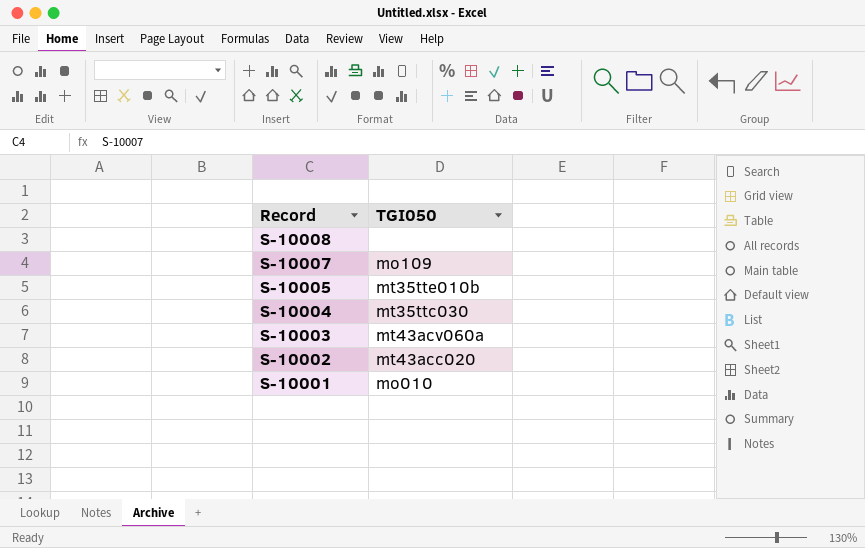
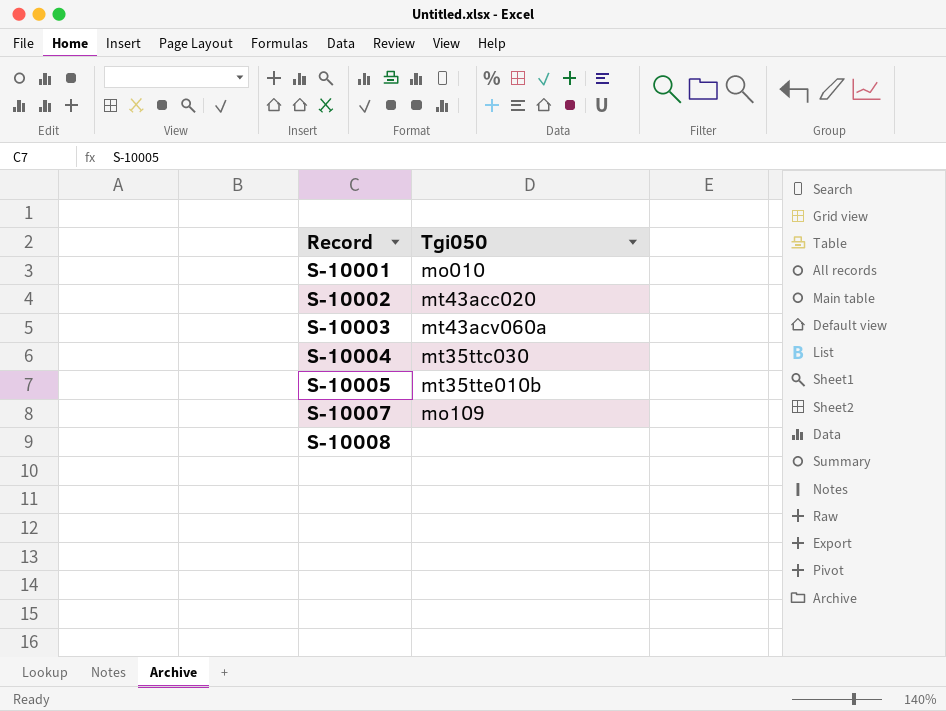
row order: Record descending -> Record ascending
column name: TGI050 -> Tgi050

